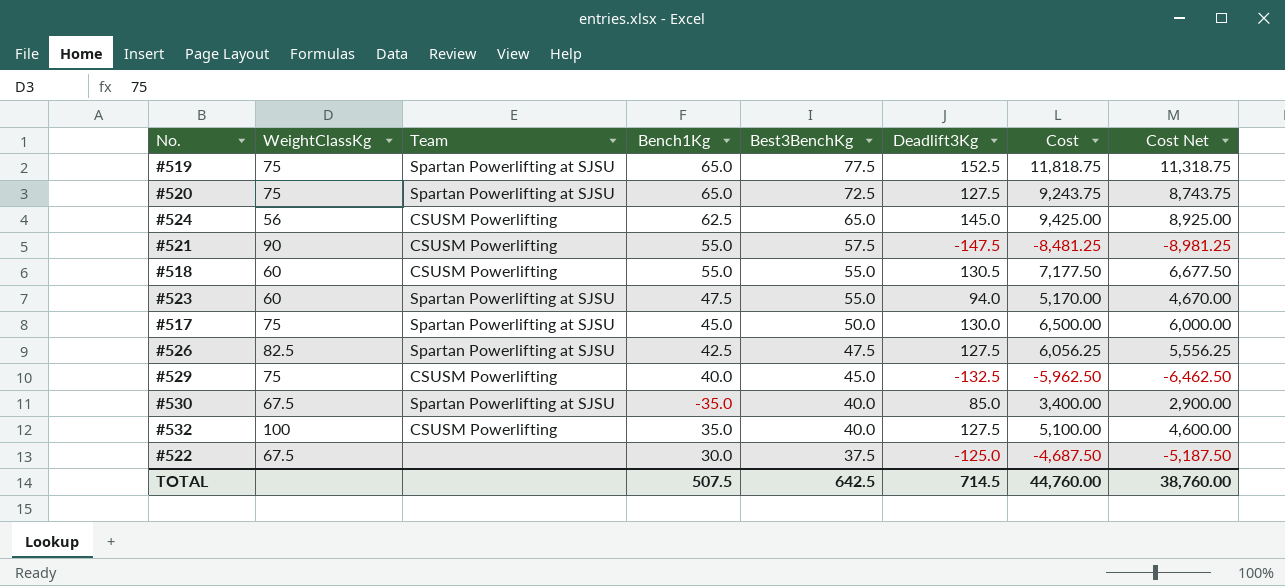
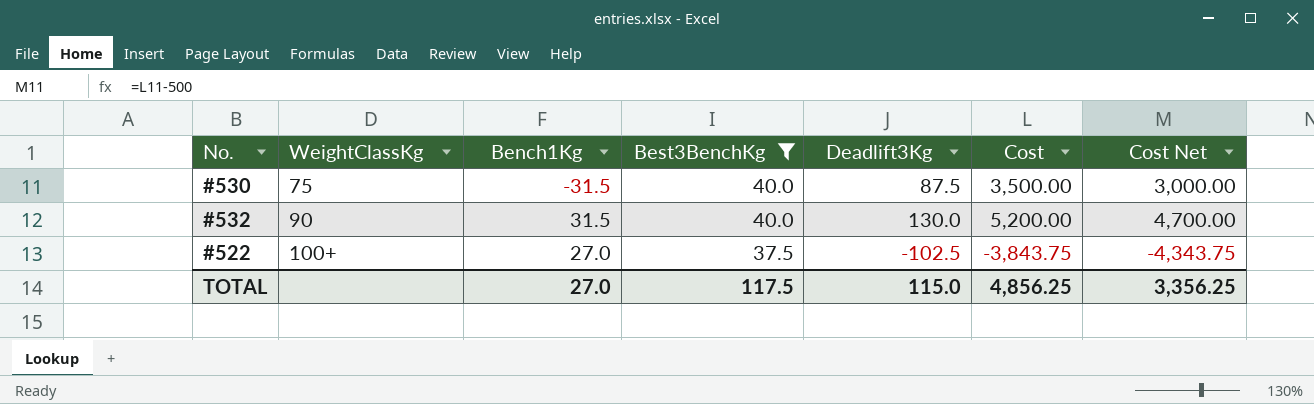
filter: none -> Best3BenchKg <= 40.0
column Team | position: 3 -> none
#530 | WeightClassKg: 67.5 -> 75
#530 | Bench1Kg: -35.0 -> -31.5
#530 | Deadlift3Kg: 85.0 -> 87.5
#530 | Cost: 3,400.00 -> 3,500.00
#530 | Cost Net: 2,900.00 -> 3,000.00
#532 | WeightClassKg: 100 -> 90
#532 | Bench1Kg: 35.0 -> 31.5
#532 | Deadlift3Kg: 127.5 -> 130.0
#532 | Cost: 5,100.00 -> 5,200.00
#532 | Cost Net: 4,600.00 -> 4,700.00
#522 | WeightClassKg: 67.5 -> 100+
#522 | Bench1Kg: 30.0 -> 27.0
#522 | Deadlift3Kg: -125.0 -> -102.5
#522 | Cost: -4,687.50 -> -3,843.75
#522 | Cost Net: -5,187.50 -> -4,343.75
TOTAL | Bench1Kg: 507.5 -> 27.0
TOTAL | Best3BenchKg: 642.5 -> 117.5
TOTAL | Deadlift3Kg: 714.5 -> 115.0
TOTAL | Cost: 44,760.00 -> 4,856.25
TOTAL | Cost Net: 38,760.00 -> 3,356.25

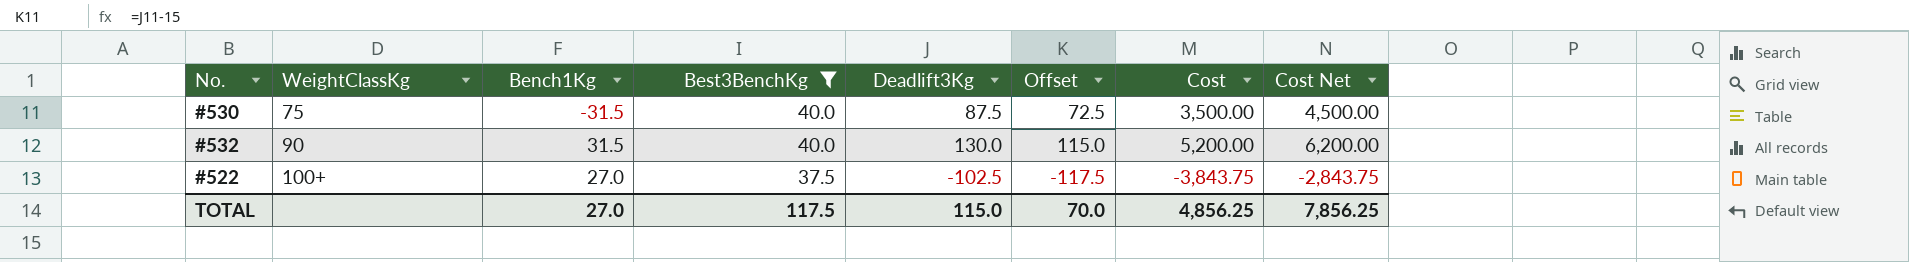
column Offset | formula: none -> [Deadlift3Kg] - 15
column Cost Net | formula: [Cost] - 500 -> [Cost] + 1000
TOTAL | Cost Net: 3,356.25 -> 7,856.25

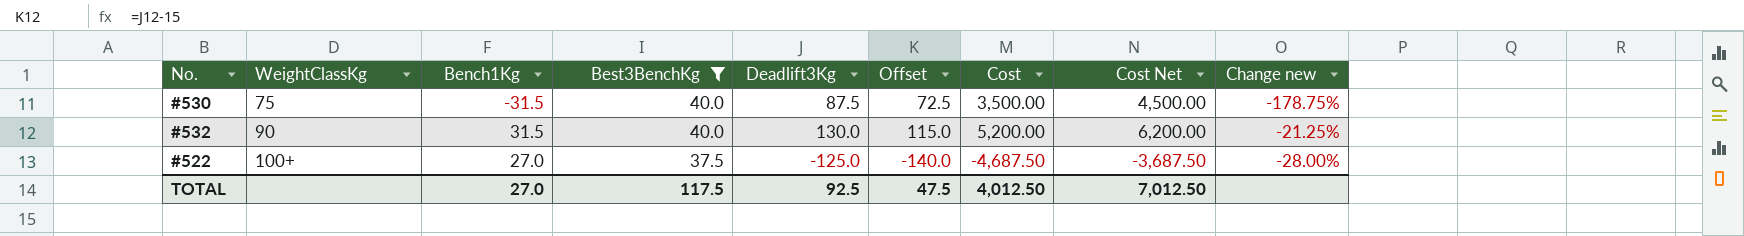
column Change new | formula: none -> ([Bench1Kg] - [Best3BenchKg]) / [Best3BenchKg]
#522 | Deadlift3Kg: -102.5 -> -125.0
#522 | Offset: -117.5 -> -140.0
#522 | Cost: -3,843.75 -> -4,687.50
#522 | Cost Net: -2,843.75 -> -3,687.50
TOTAL | Deadlift3Kg: 115.0 -> 92.5
TOTAL | Offset: 70.0 -> 47.5
TOTAL | Cost: 4,856.25 -> 4,012.50
TOTAL | Cost Net: 7,856.25 -> 7,012.50

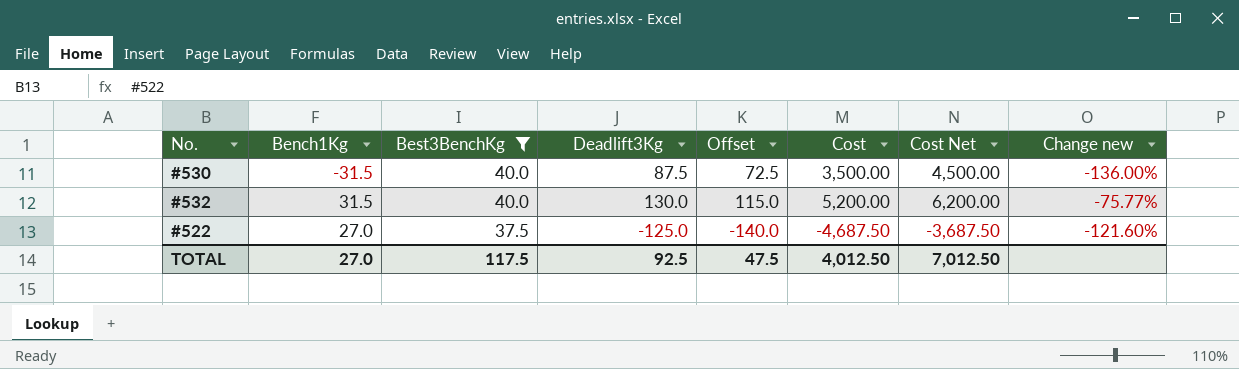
column WeightClassKg | position: 2 -> none
column Change new | formula: ([Bench1Kg] - [Best3BenchKg]) / [Best3BenchKg] -> ([Bench1Kg] - [Deadlift3Kg]) / [Deadlift3Kg]

